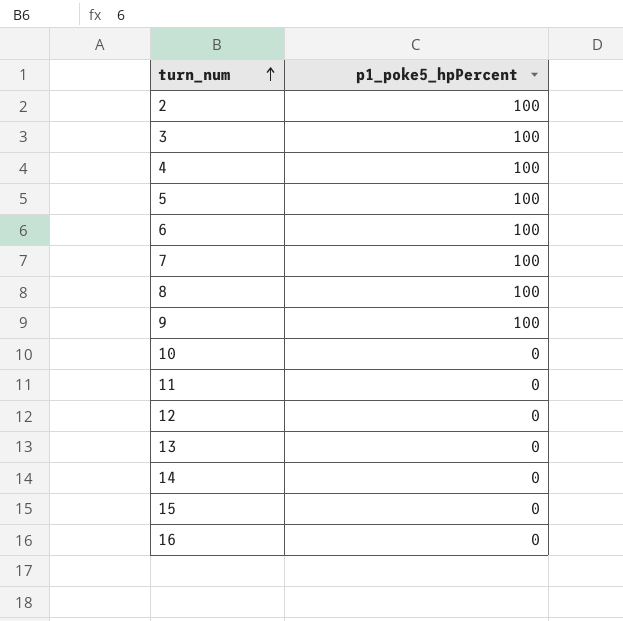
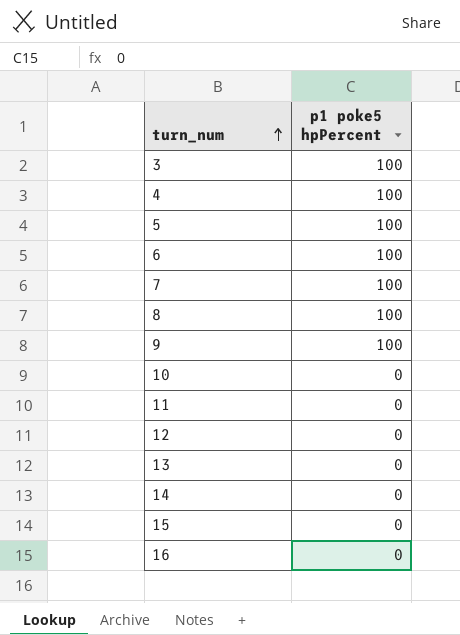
column name: p1_poke5_hpPercent -> p1 poke5 hpPercent
row 2: 100 -> none

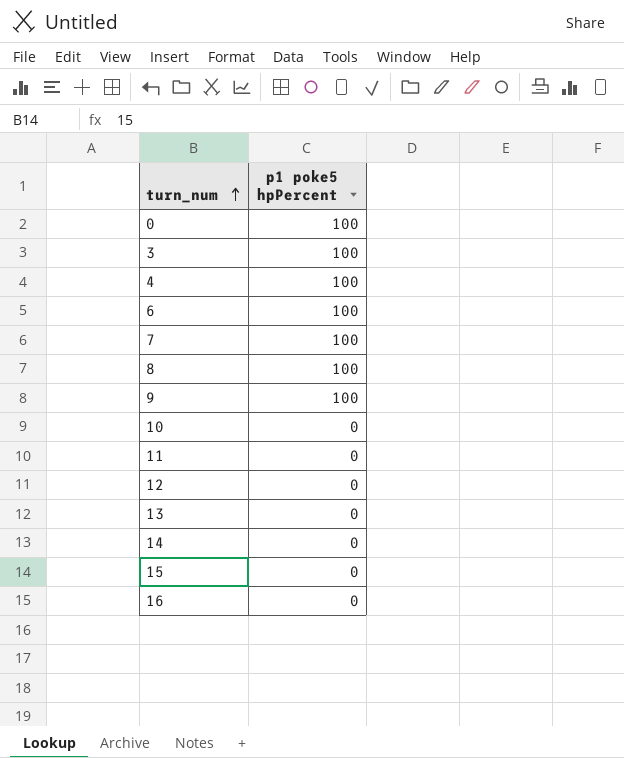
row 5: 100 -> none
row 0: none -> 100

